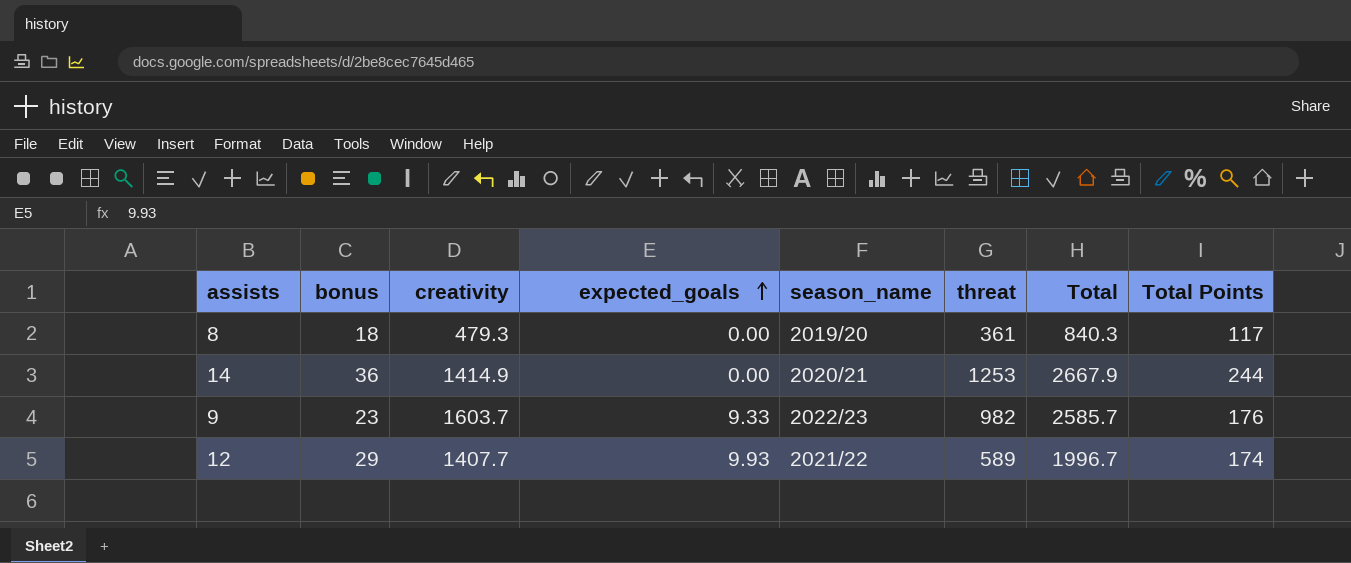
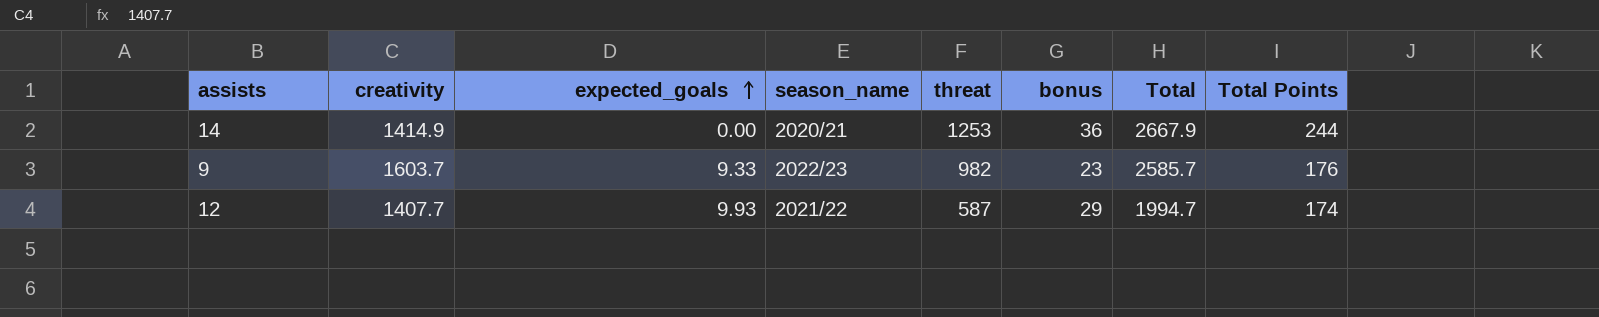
column bonus | position: 2 -> 6
row 8: 18 | 479.3 | 0.00 | 2019/20 | 361 | 840.3 | 117 -> none
12 | threat: 589 -> 587
12 | Total: 1996.7 -> 1994.7

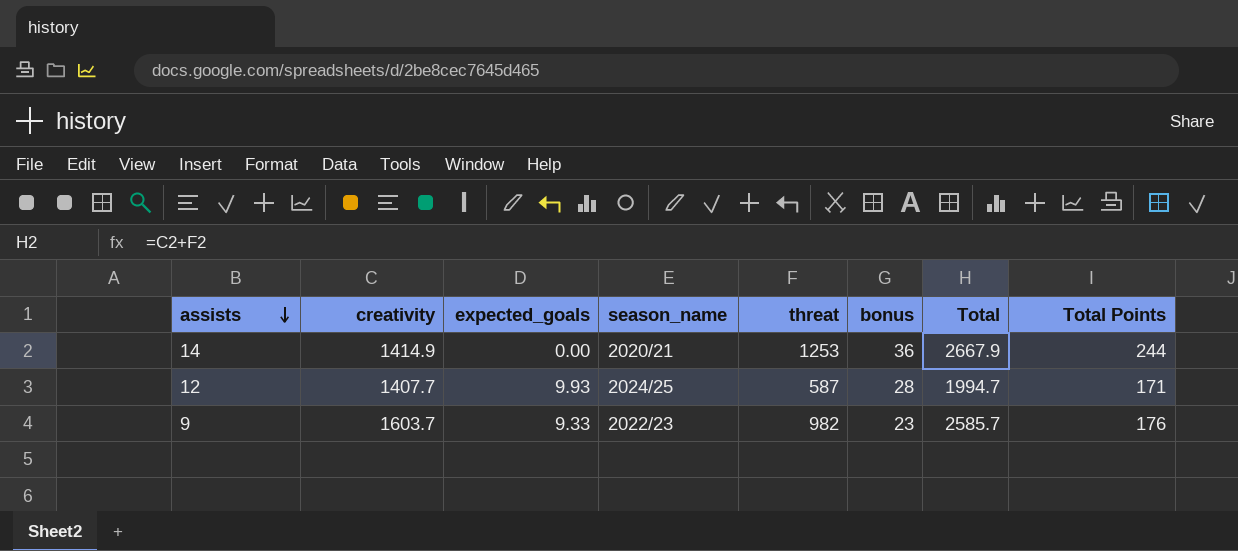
row order: expected_goals ascending -> assists descending
12 | season_name: 2021/22 -> 2024/25
12 | bonus: 29 -> 28
12 | Total Points: 174 -> 171

